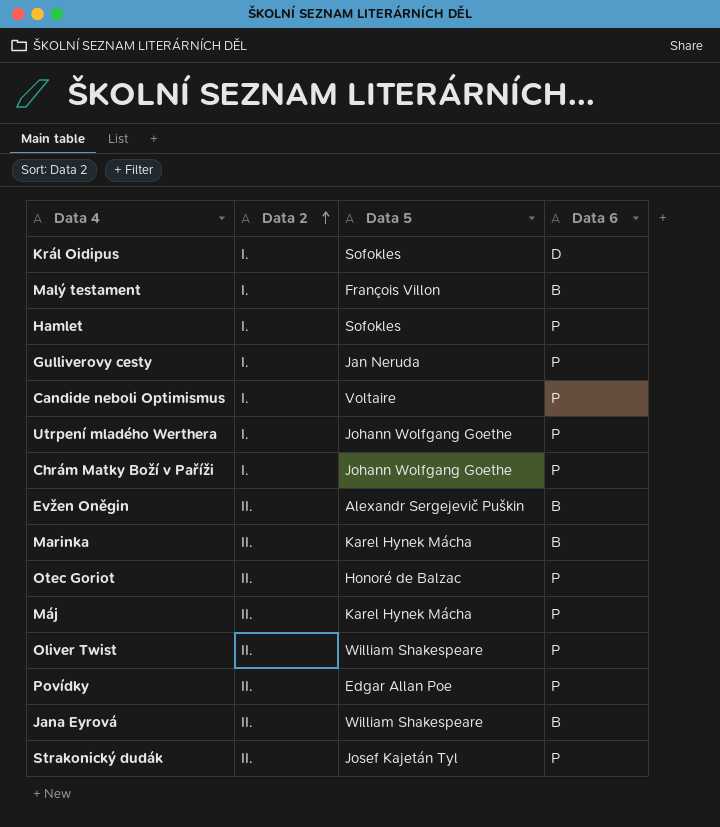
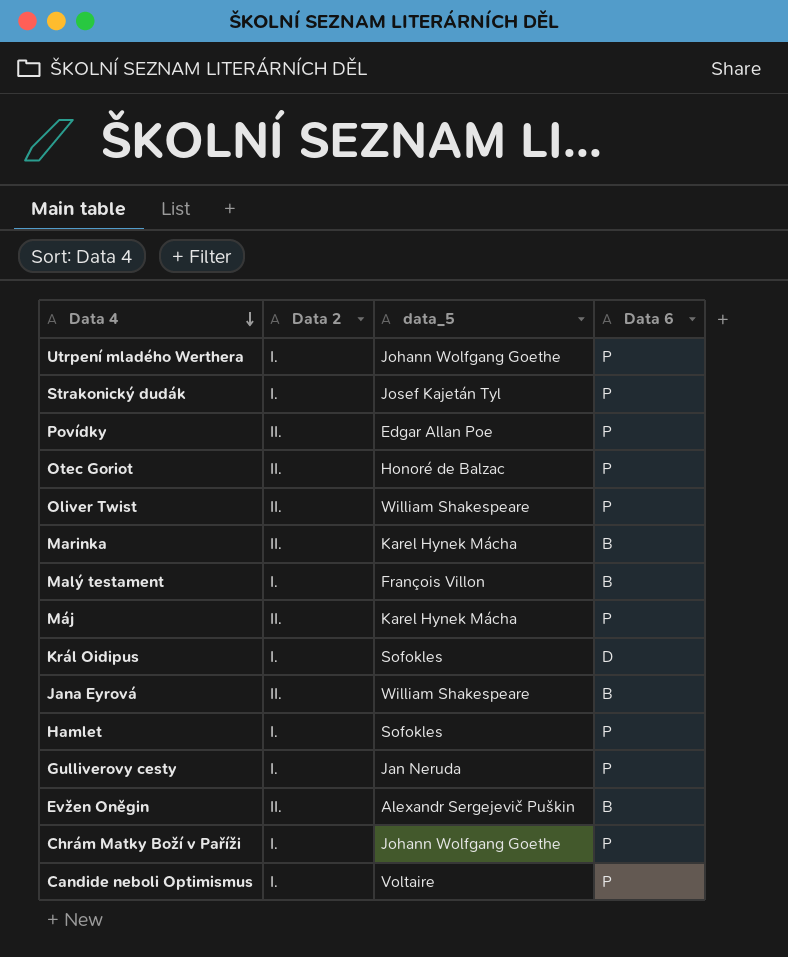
row order: Data 2 ascending -> Data 4 descending
column name: Data 5 -> data_5
Strakonický dudák | Data 2: II. -> I.

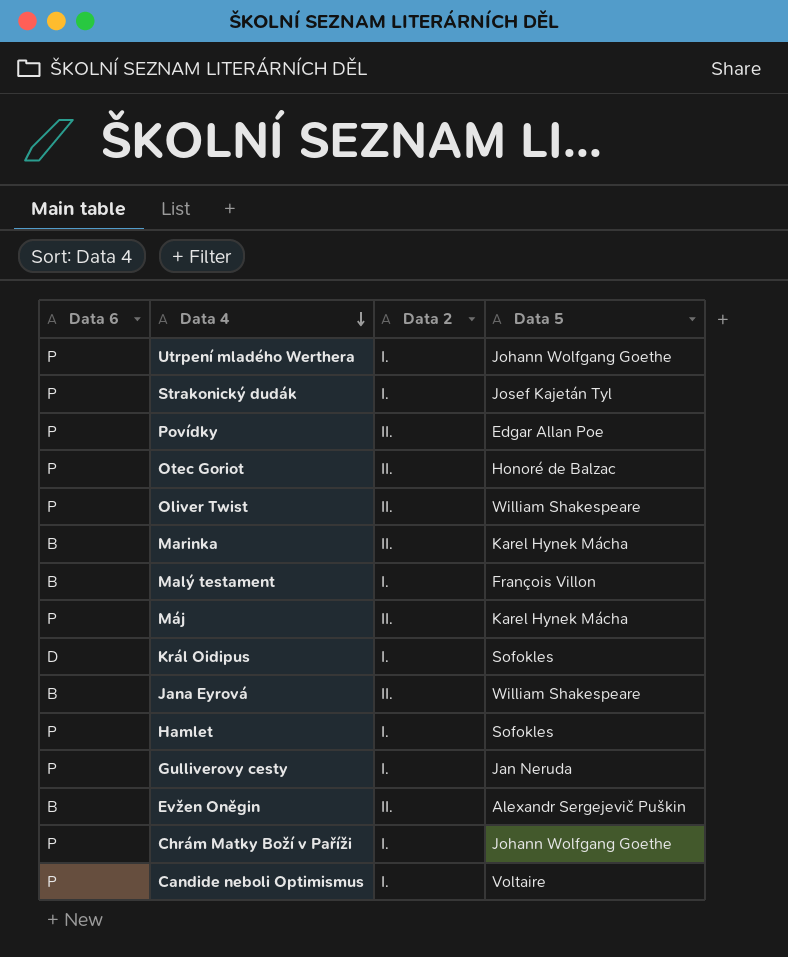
column Data 6 | position: 4 -> 1
column name: data_5 -> Data 5

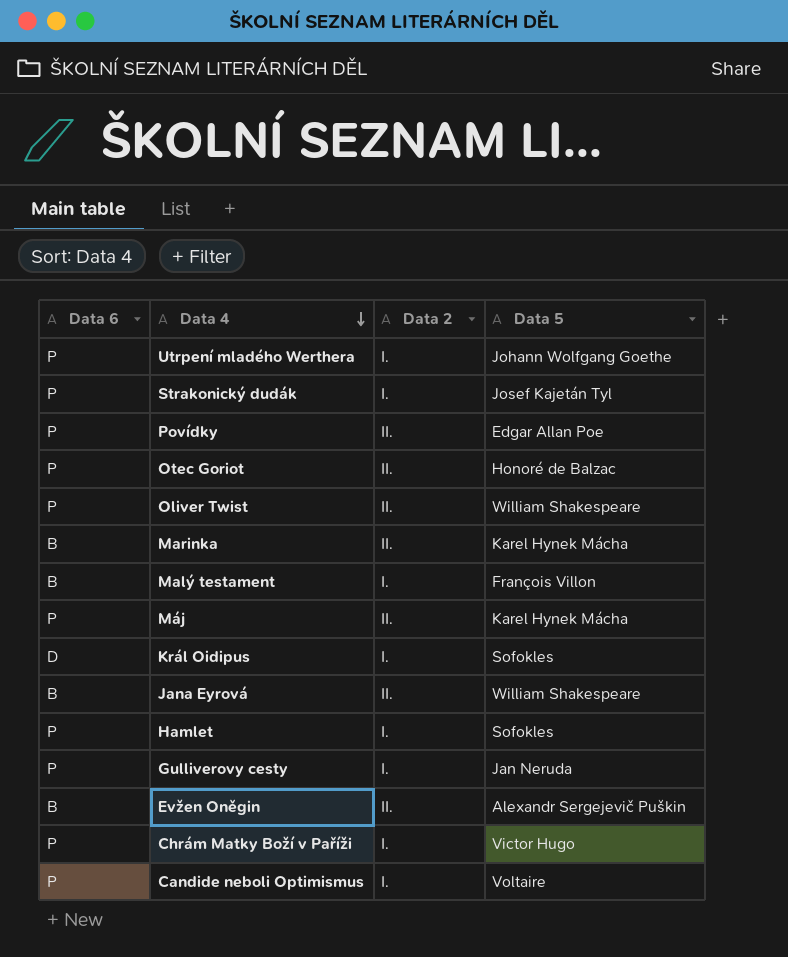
Chrám Matky Boží v Paříži | Data 5: Johann Wolfgang Goethe -> Victor Hugo

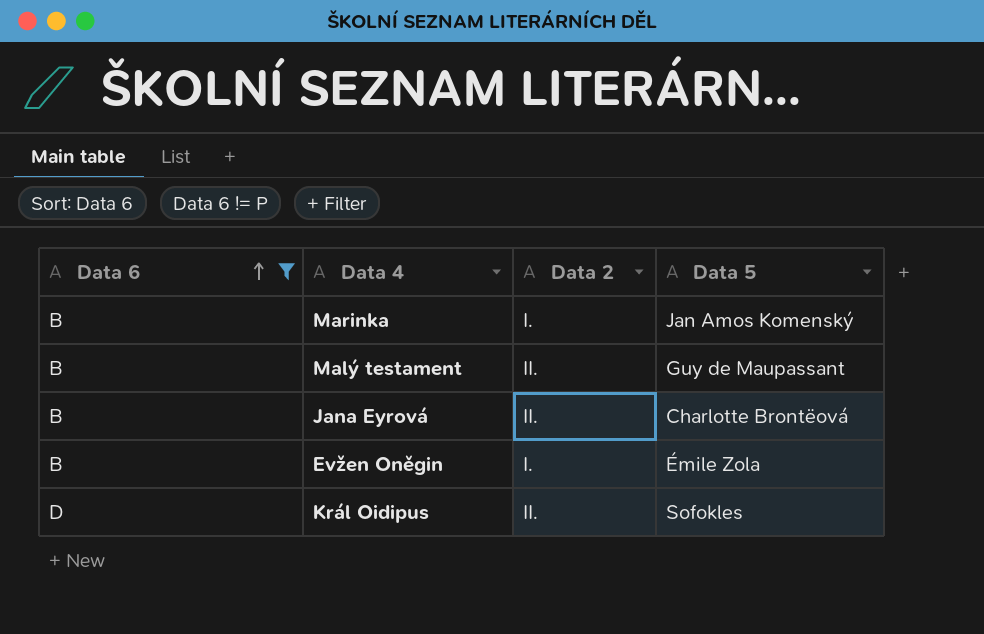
filter: none -> Data 6 != P
row order: Data 4 descending -> Data 6 ascending
Marinka | Data 2: II. -> I.
Marinka | Data 5: Karel Hynek Mácha -> Jan Amos Komenský
Malý testament | Data 2: I. -> II.
Malý testament | Data 5: François Villon -> Guy de Maupassant
Jana Eyrová | Data 5: William Shakespeare -> Charlotte Brontëová
Evžen Oněgin | Data 2: II. -> I.
Evžen Oněgin | Data 5: Alexandr Sergejevič Puškin -> Émile Zola
Král Oidipus | Data 2: I. -> II.

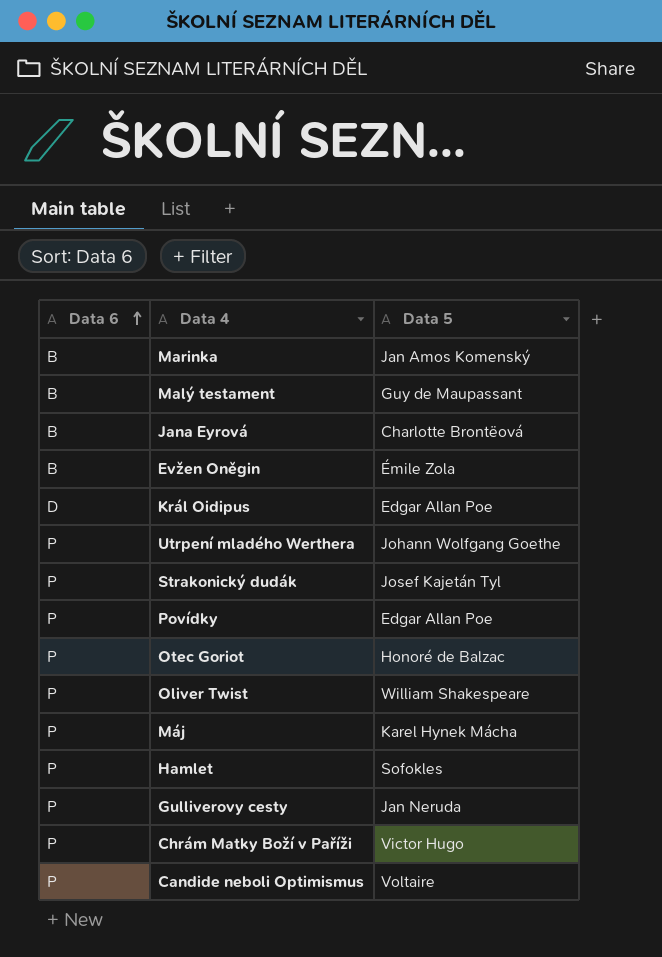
filter: Data 6 != P -> none
column Data 2 | position: 3 -> none
Král Oidipus | Data 5: Sofokles -> Edgar Allan Poe

